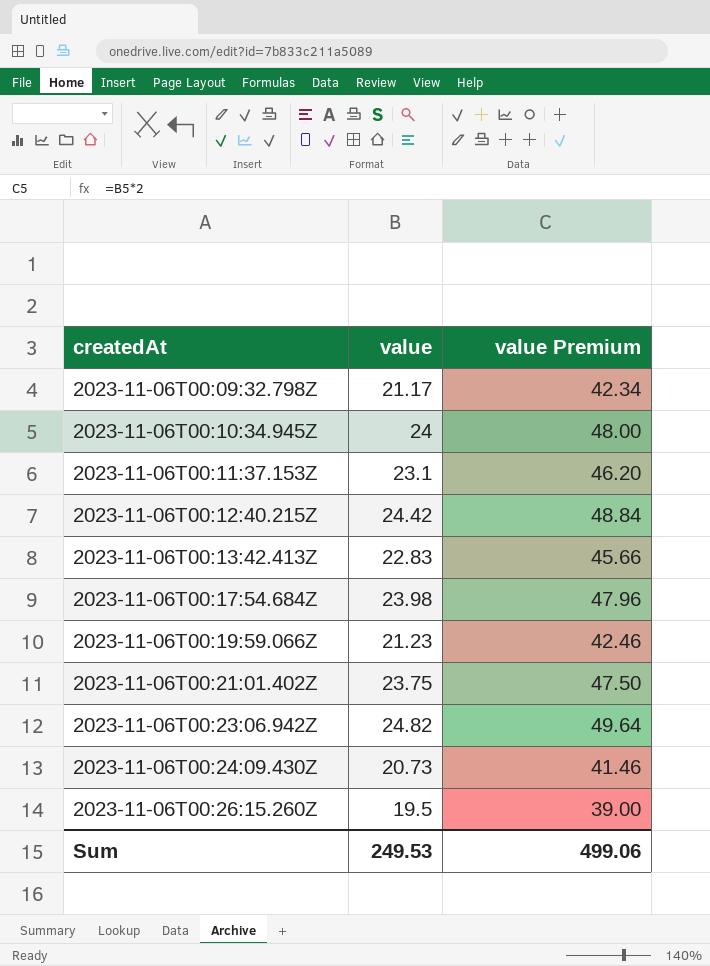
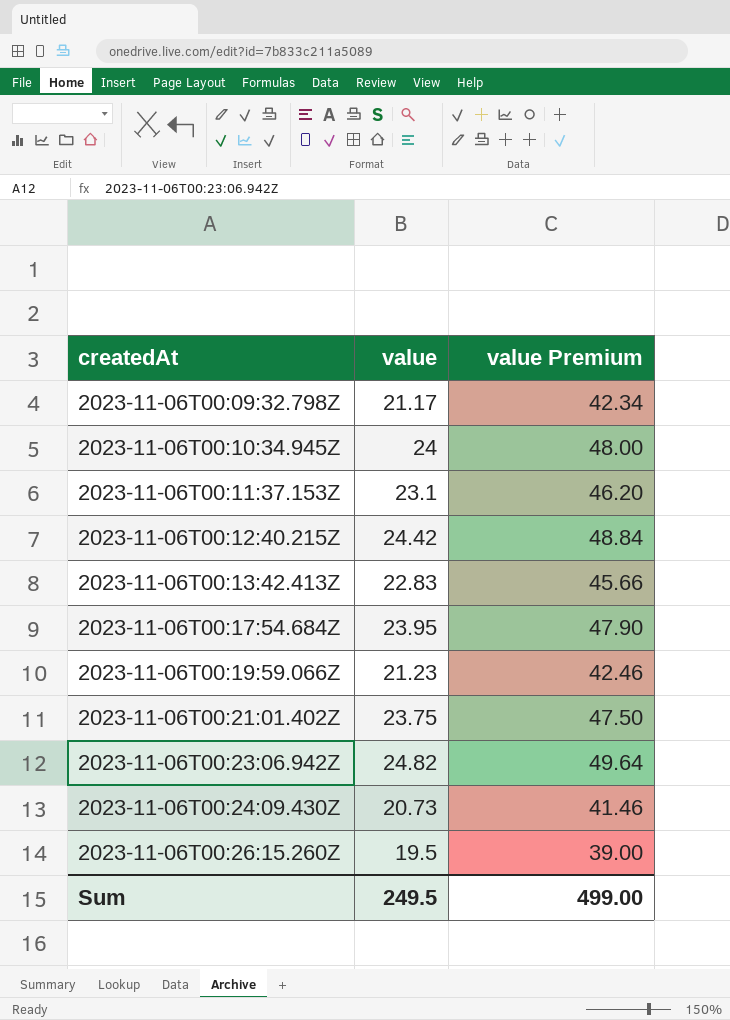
2023-11-06T00:17:54.684Z | value: 23.98 -> 23.95
2023-11-06T00:17:54.684Z | value Premium: 47.96 -> 47.90
Sum | value: 249.53 -> 249.5
Sum | value Premium: 499.06 -> 499.00

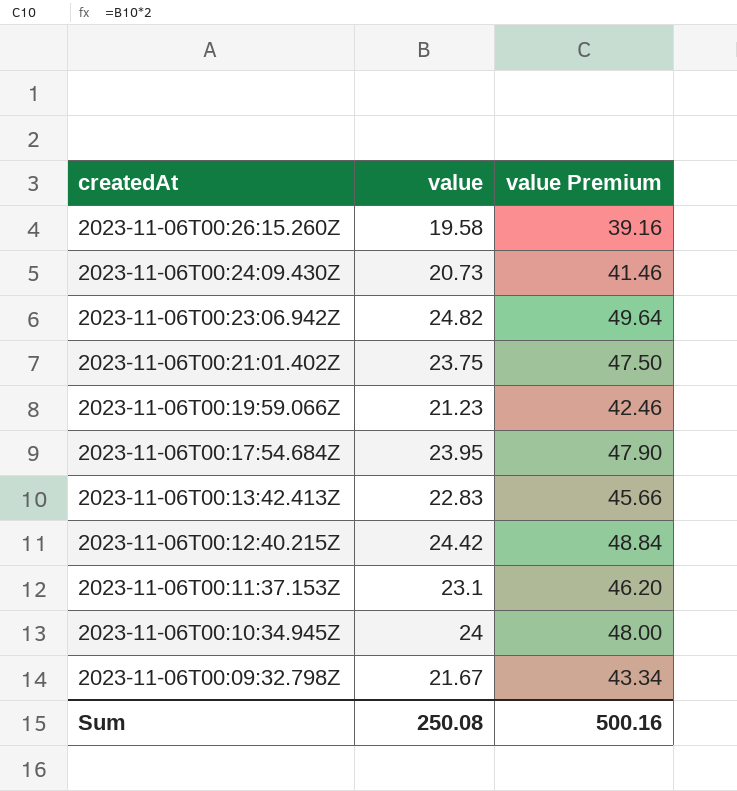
row order: createdAt ascending -> createdAt descending
2023-11-06T00:26:15.260Z | value: 19.5 -> 19.58
2023-11-06T00:26:15.260Z | value Premium: 39.00 -> 39.16
2023-11-06T00:09:32.798Z | value: 21.17 -> 21.67
2023-11-06T00:09:32.798Z | value Premium: 42.34 -> 43.34
Sum | value: 249.5 -> 250.08
Sum | value Premium: 499.00 -> 500.16

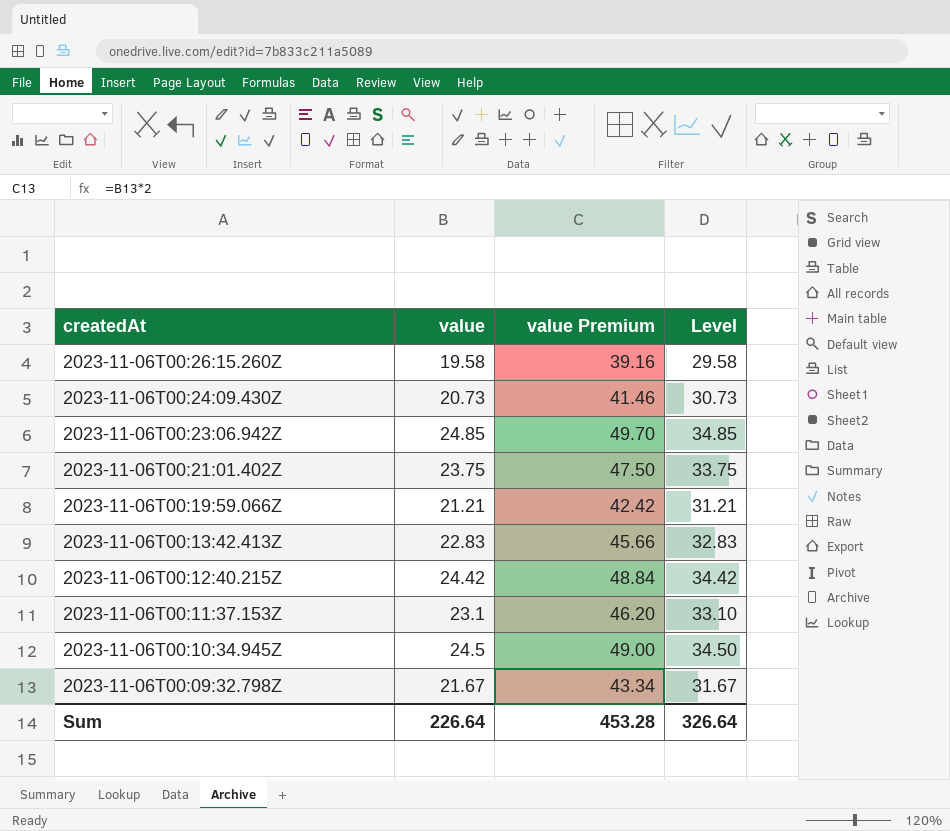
column Level | formula: none -> [value] + 10
row 2023-11-06T00:17:54.684Z: 23.95 | 47.90 -> none
2023-11-06T00:23:06.942Z | value: 24.82 -> 24.85
2023-11-06T00:23:06.942Z | value Premium: 49.64 -> 49.70
2023-11-06T00:19:59.066Z | value: 21.23 -> 21.21
2023-11-06T00:19:59.066Z | value Premium: 42.46 -> 42.42
2023-11-06T00:10:34.945Z | value: 24 -> 24.5
2023-11-06T00:10:34.945Z | value Premium: 48.00 -> 49.00
Sum | value: 250.08 -> 226.64
Sum | value Premium: 500.16 -> 453.28

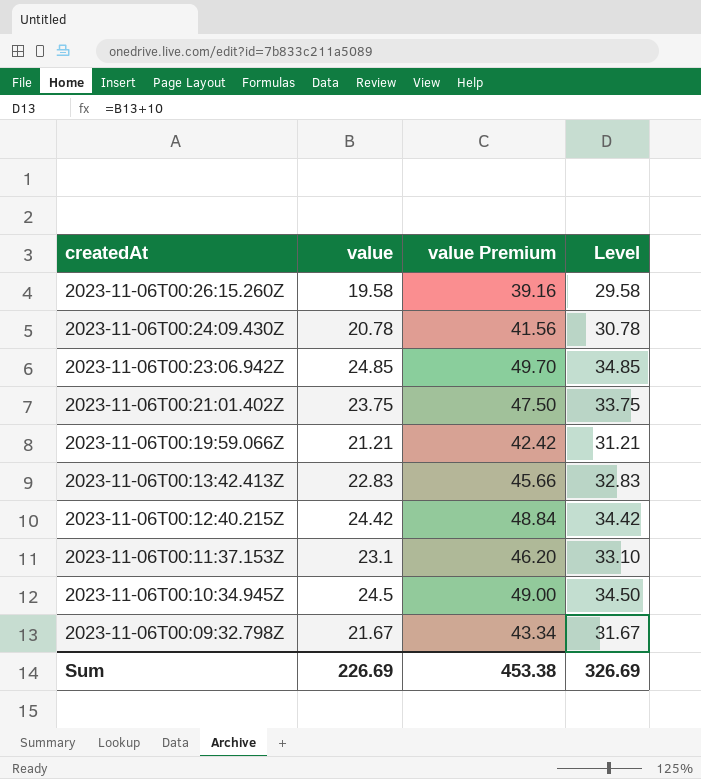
2023-11-06T00:24:09.430Z | value: 20.73 -> 20.78
2023-11-06T00:24:09.430Z | value Premium: 41.46 -> 41.56
2023-11-06T00:24:09.430Z | Level: 30.73 -> 30.78
Sum | value: 226.64 -> 226.69
Sum | value Premium: 453.28 -> 453.38
Sum | Level: 326.64 -> 326.69

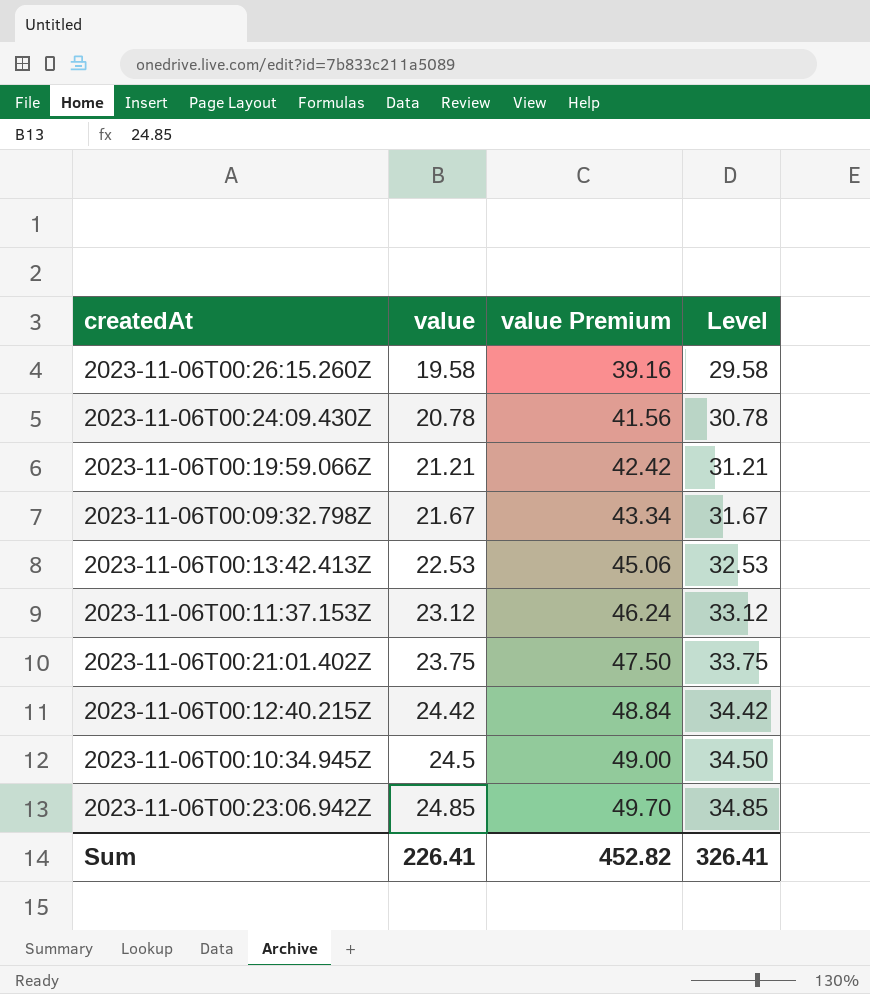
row order: createdAt descending -> value ascending
2023-11-06T00:13:42.413Z | value: 22.83 -> 22.53
2023-11-06T00:13:42.413Z | value Premium: 45.66 -> 45.06
2023-11-06T00:13:42.413Z | Level: 32.83 -> 32.53
2023-11-06T00:11:37.153Z | value: 23.1 -> 23.12
2023-11-06T00:11:37.153Z | value Premium: 46.20 -> 46.24
2023-11-06T00:11:37.153Z | Level: 33.10 -> 33.12
Sum | value: 226.69 -> 226.41
Sum | value Premium: 453.38 -> 452.82
Sum | Level: 326.69 -> 326.41

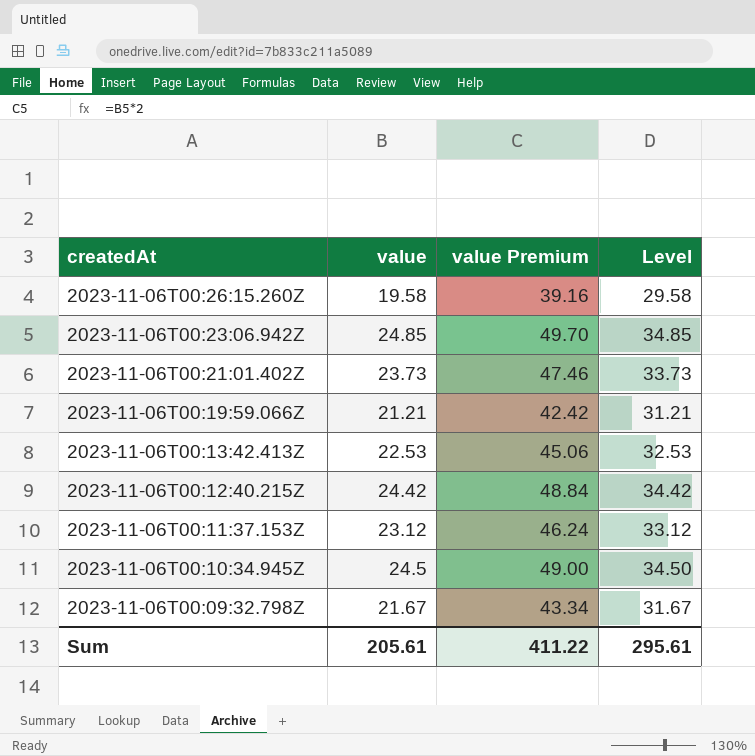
row order: value ascending -> createdAt descending
row 2023-11-06T00:24:09.430Z: 20.78 | 41.56 | 30.78 -> none
2023-11-06T00:21:01.402Z | value: 23.75 -> 23.73
2023-11-06T00:21:01.402Z | value Premium: 47.50 -> 47.46
2023-11-06T00:21:01.402Z | Level: 33.75 -> 33.73
Sum | value: 226.41 -> 205.61
Sum | value Premium: 452.82 -> 411.22
Sum | Level: 326.41 -> 295.61

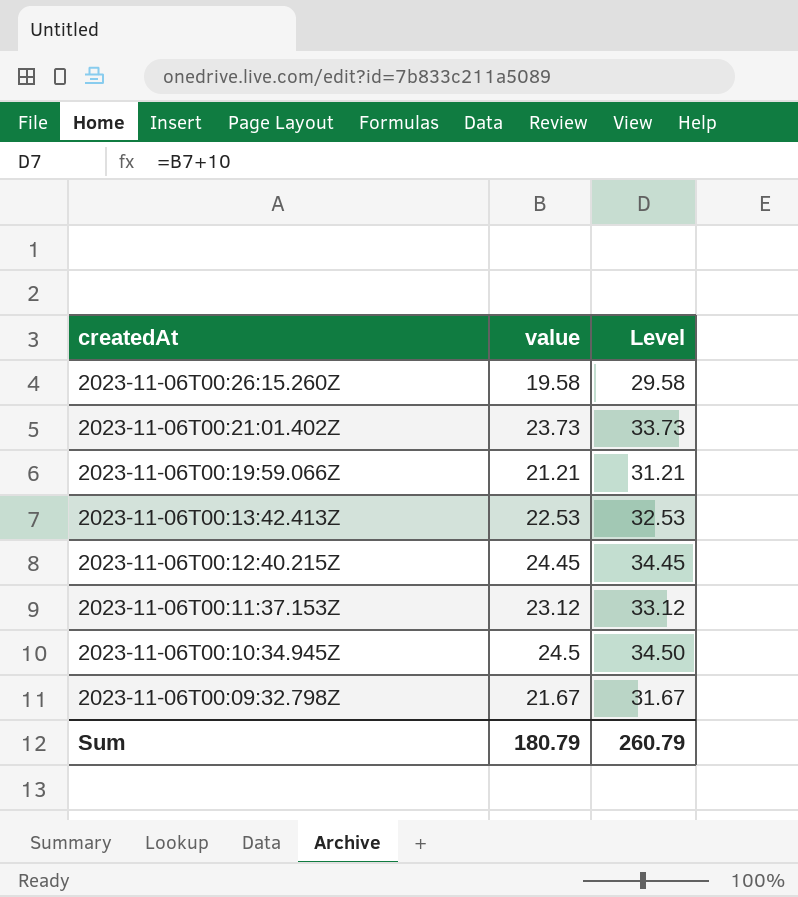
column value Premium | formula: [value] * 2 -> none
row 2023-11-06T00:23:06.942Z: 24.85 | 49.70 | 34.85 -> none
2023-11-06T00:12:40.215Z | value: 24.42 -> 24.45
2023-11-06T00:12:40.215Z | Level: 34.42 -> 34.45
Sum | value: 205.61 -> 180.79
Sum | Level: 295.61 -> 260.79

